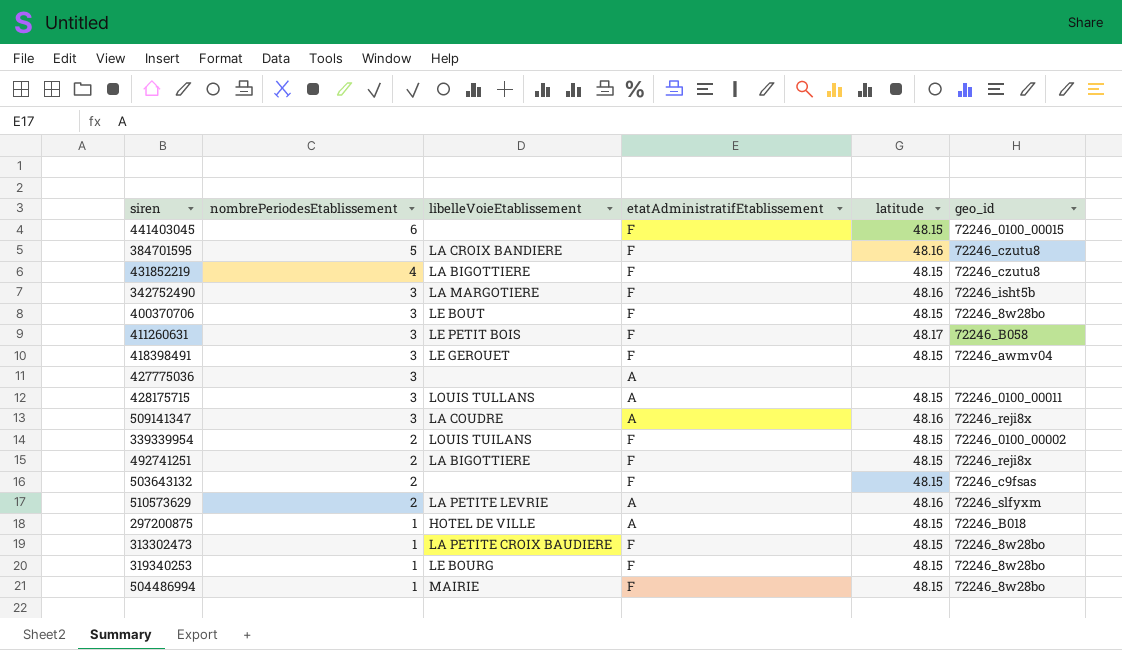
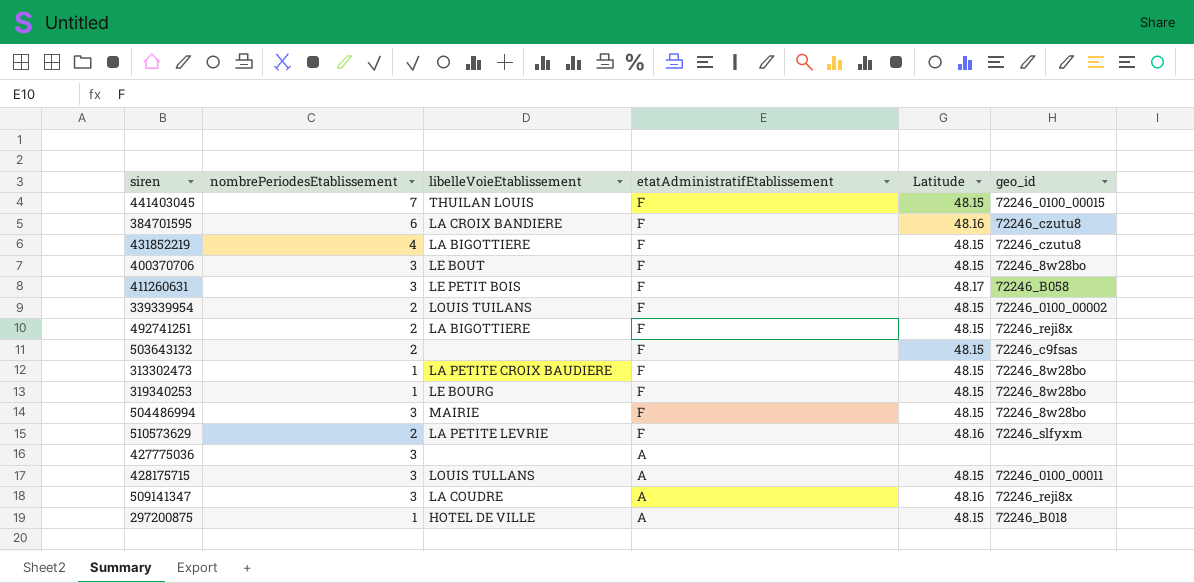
row order: nombrePeriodesEtablissement descending -> etatAdministratifEtablissement descending
column name: latitude -> Latitude
row 342752490: 3 | LA MARGOTIERE | F | 48.16 | 72246_isht5b -> none
row 418398491: 3 | LE GEROUET | F | 48.15 | 72246_awmv04 -> none
441403045 | nombrePeriodesEtablissement: 6 -> 7
441403045 | libelleVoieEtablissement: none -> THUILAN LOUIS
384701595 | nombrePeriodesEtablissement: 5 -> 6
504486994 | nombrePeriodesEtablissement: 1 -> 3
510573629 | etatAdministratifEtablissement: A -> F

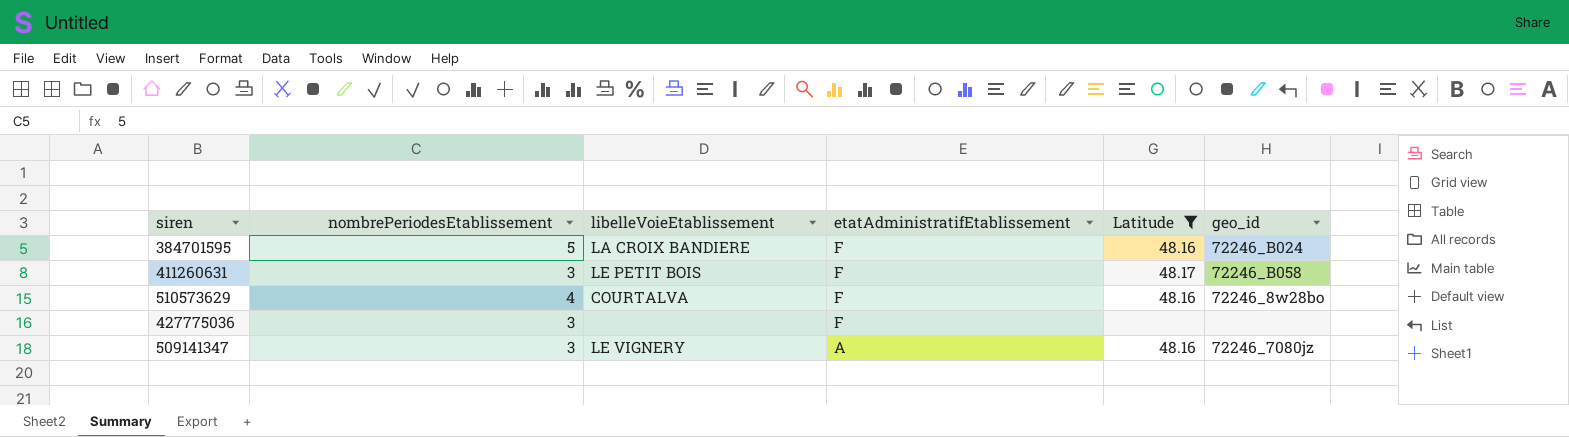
filter: none -> Latitude != 48.15
384701595 | nombrePeriodesEtablissement: 6 -> 5
384701595 | geo_id: 72246_czutu8 -> 72246_B024
510573629 | nombrePeriodesEtablissement: 2 -> 4
510573629 | libelleVoieEtablissement: LA PETITE LEVRIE -> COURTALVA
510573629 | geo_id: 72246_slfyxm -> 72246_8w28bo
427775036 | etatAdministratifEtablissement: A -> F
509141347 | libelleVoieEtablissement: LA COUDRE -> LE VIGNERY
509141347 | geo_id: 72246_reji8x -> 72246_7080jz

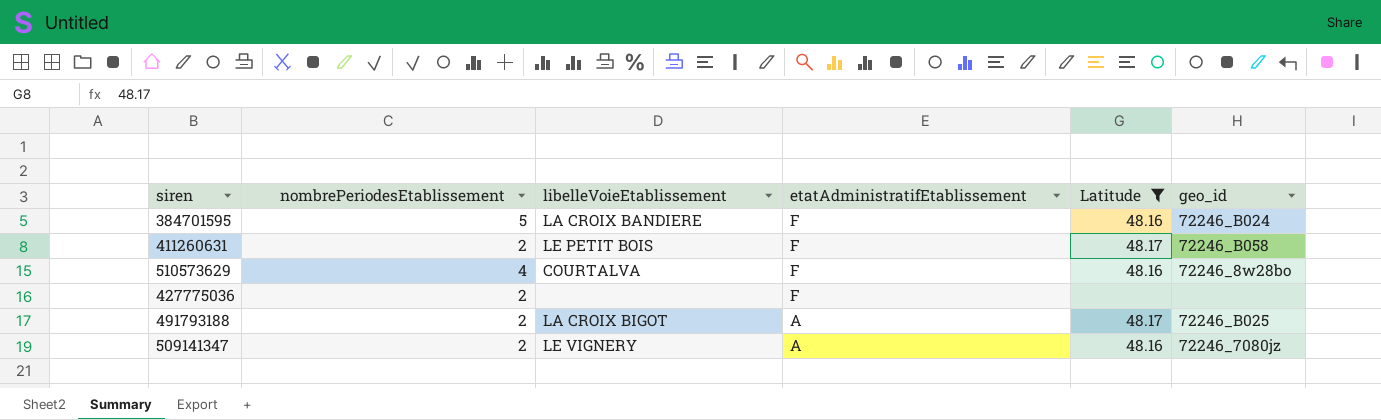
411260631 | nombrePeriodesEtablissement: 3 -> 2
427775036 | nombrePeriodesEtablissement: 3 -> 2
row 491793188: none -> 2 | LA CROIX BIGOT | A | 48.17 | 72246_B025
509141347 | nombrePeriodesEtablissement: 3 -> 2

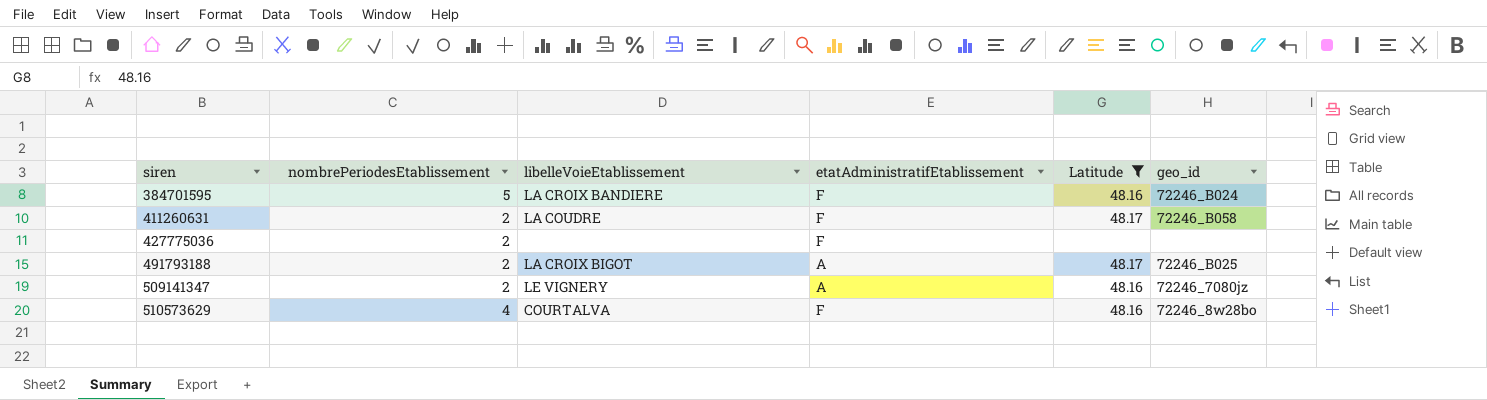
row order: etatAdministratifEtablissement descending -> siren ascending
411260631 | libelleVoieEtablissement: LE PETIT BOIS -> LA COUDRE

